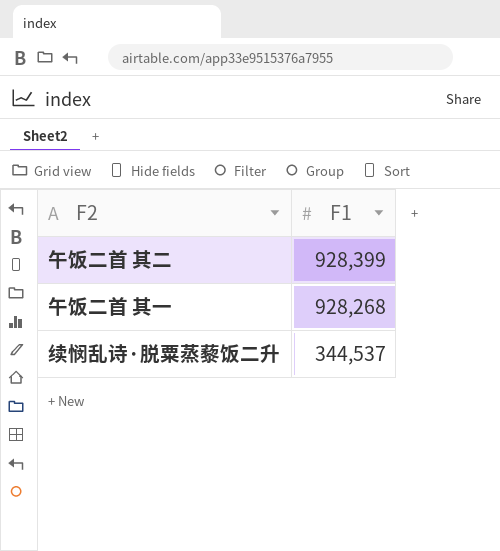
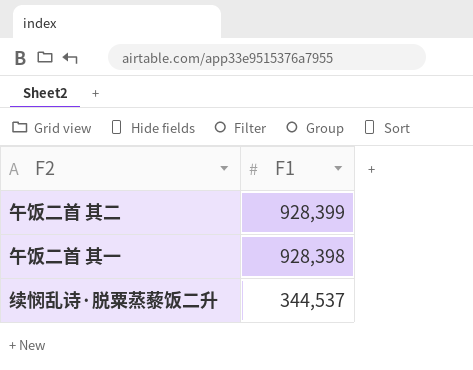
午饭二首 其一 | F1: 928,268 -> 928,398

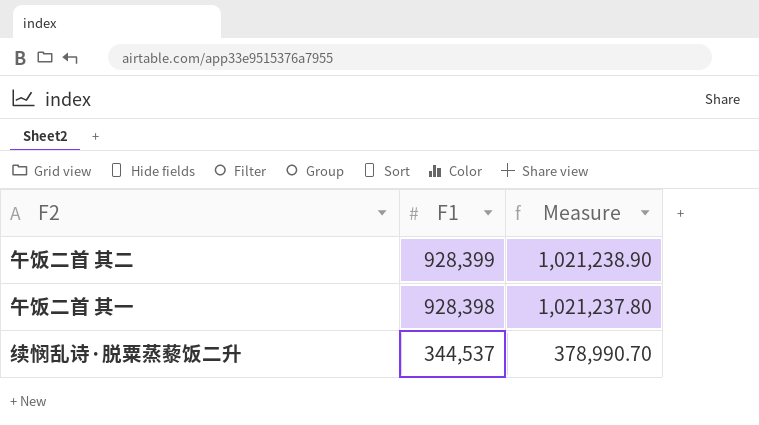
column Measure | formula: none -> [F1] * 1.1

